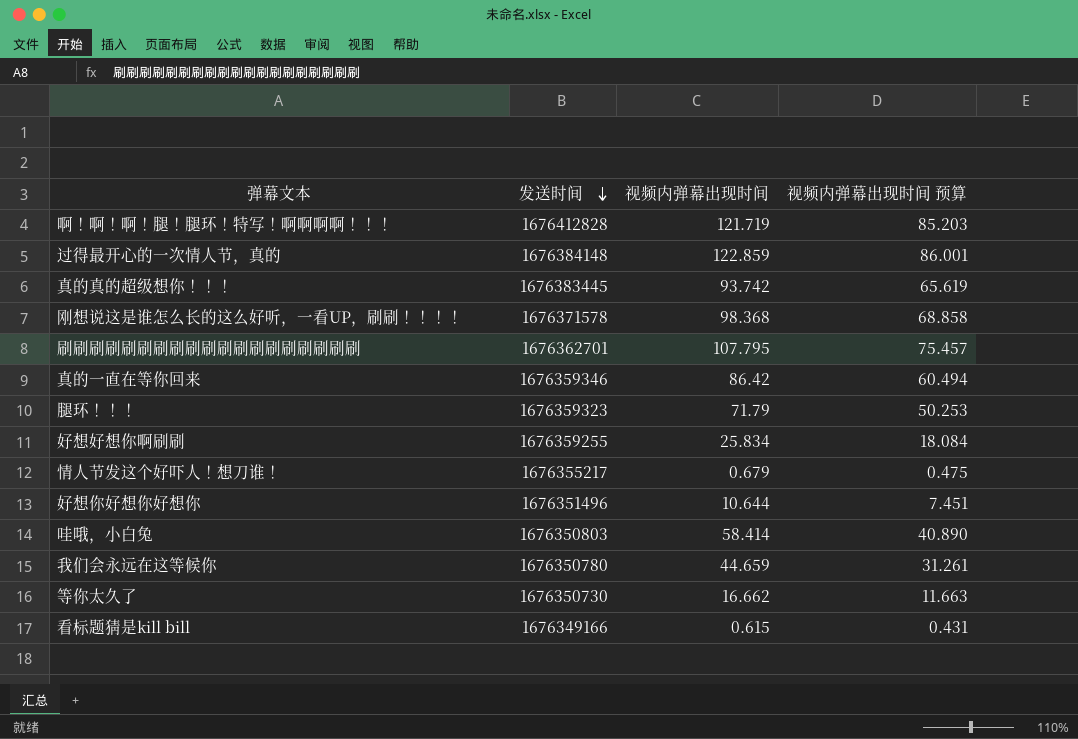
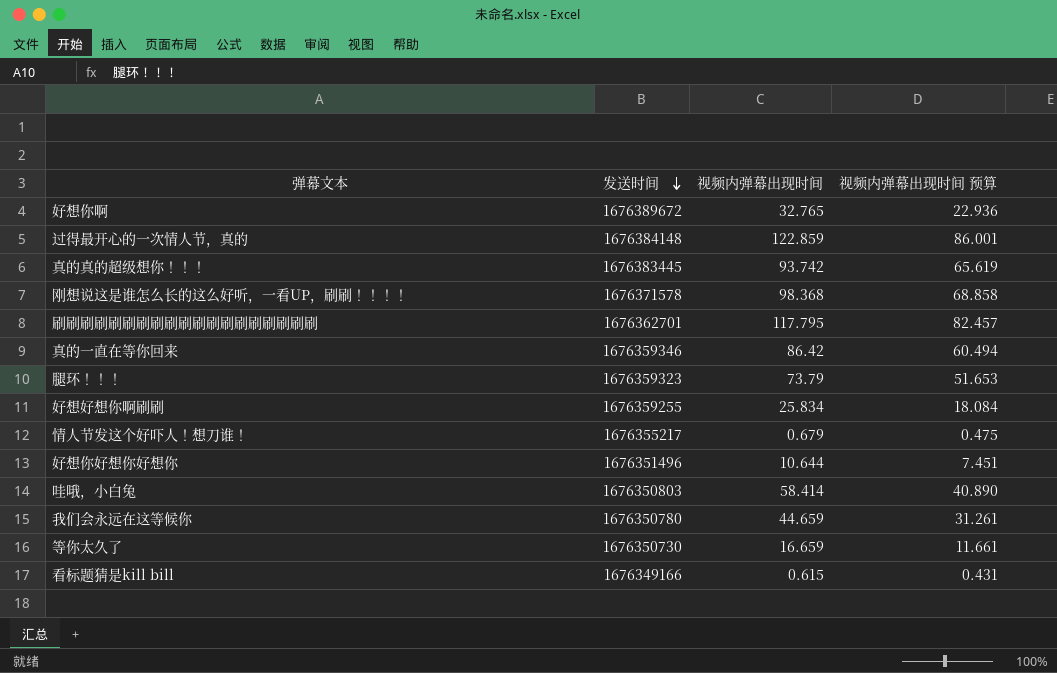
row 啊！啊！啊！腿！腿环！特写！啊啊啊啊！！！: 1676412828 | 121.719 | 85.203 -> none
row 好想你啊: none -> 1676389672 | 32.765 | 22.936
刷刷刷刷刷刷刷刷刷刷刷刷刷刷刷刷刷刷刷 | 视频内弹幕出现时间: 107.795 -> 117.795
刷刷刷刷刷刷刷刷刷刷刷刷刷刷刷刷刷刷刷 | 视频内弹幕出现时间 预算: 75.457 -> 82.457
腿环！！！ | 视频内弹幕出现时间: 71.79 -> 73.79
腿环！！！ | 视频内弹幕出现时间 预算: 50.253 -> 51.653
等你太久了 | 视频内弹幕出现时间: 16.662 -> 16.659
等你太久了 | 视频内弹幕出现时间 预算: 11.663 -> 11.661

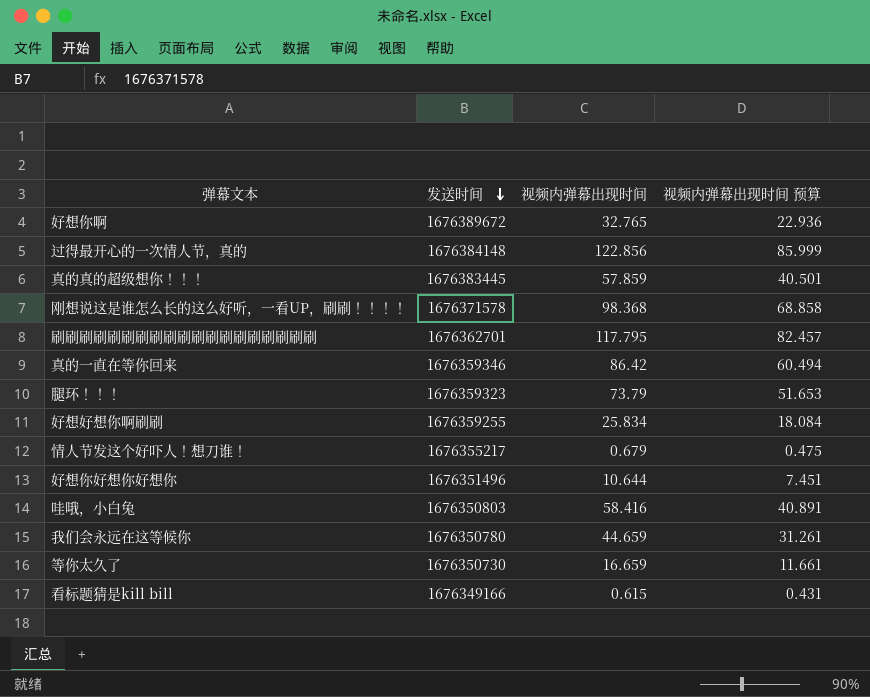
过得最开心的一次情人节，真的 | 视频内弹幕出现时间: 122.859 -> 122.856
过得最开心的一次情人节，真的 | 视频内弹幕出现时间 预算: 86.001 -> 85.999
真的真的超级想你！！！ | 视频内弹幕出现时间: 93.742 -> 57.859
真的真的超级想你！！！ | 视频内弹幕出现时间 预算: 65.619 -> 40.501
哇哦，小白兔 | 视频内弹幕出现时间: 58.414 -> 58.416
哇哦，小白兔 | 视频内弹幕出现时间 预算: 40.890 -> 40.891

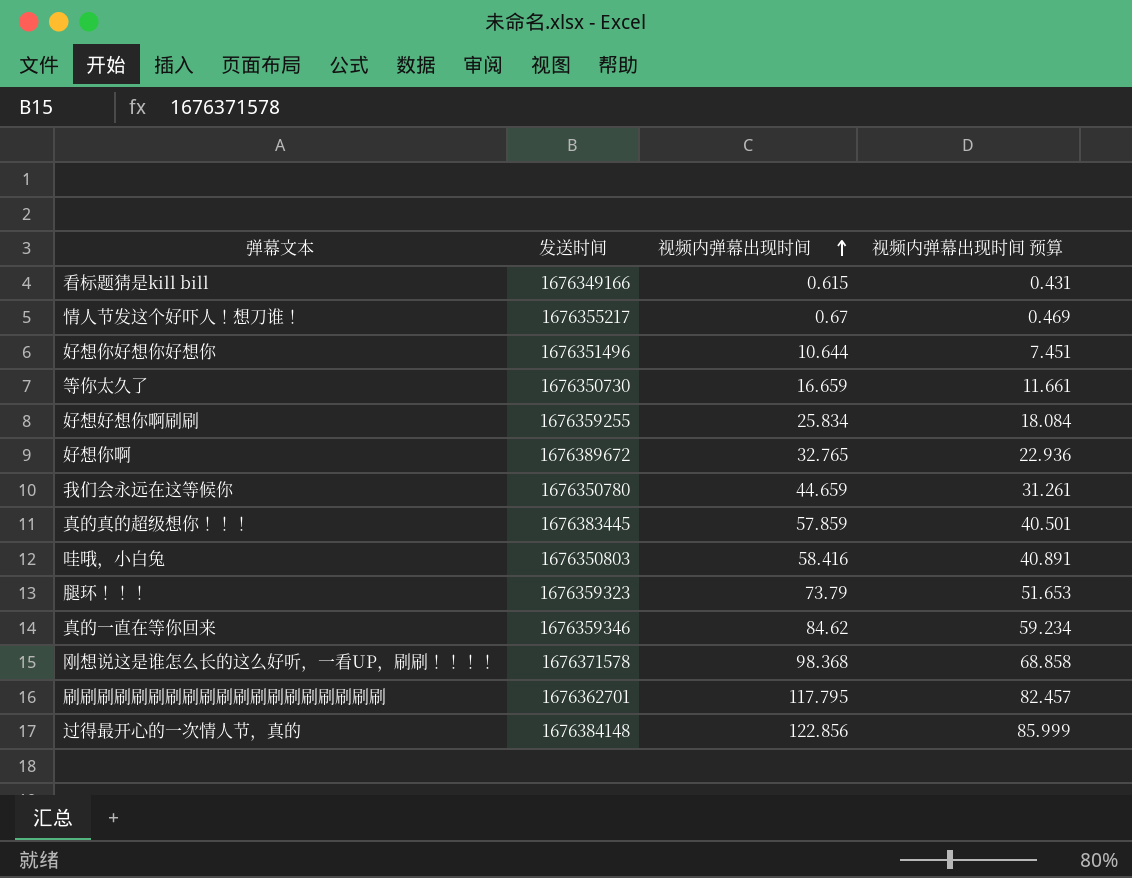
row order: 发送时间 descending -> 视频内弹幕出现时间 ascending
情人节发这个好吓人！想刀谁！ | 视频内弹幕出现时间: 0.679 -> 0.67
情人节发这个好吓人！想刀谁！ | 视频内弹幕出现时间 预算: 0.475 -> 0.469
真的一直在等你回来 | 视频内弹幕出现时间: 86.42 -> 84.62
真的一直在等你回来 | 视频内弹幕出现时间 预算: 60.494 -> 59.234

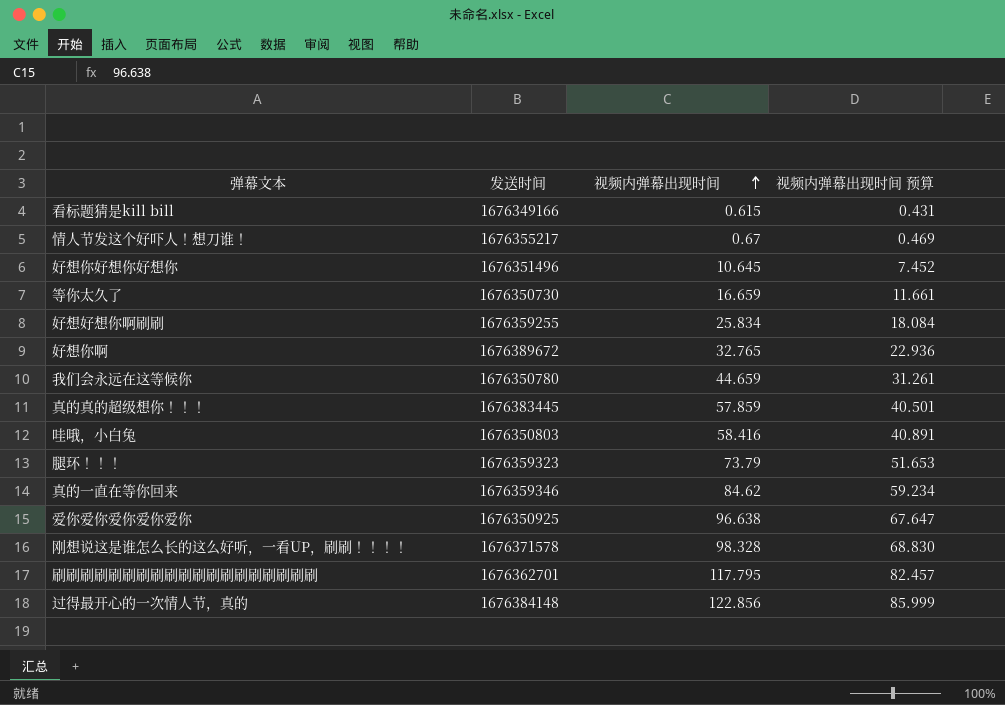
好想你好想你好想你 | 视频内弹幕出现时间: 10.644 -> 10.645
好想你好想你好想你 | 视频内弹幕出现时间 预算: 7.451 -> 7.452
row 爱你爱你爱你爱你爱你: none -> 1676350925 | 96.638 | 67.647
刚想说这是谁怎么长的这么好听，一看UP，刷刷！！！！ | 视频内弹幕出现时间: 98.368 -> 98.328
刚想说这是谁怎么长的这么好听，一看UP，刷刷！！！！ | 视频内弹幕出现时间 预算: 68.858 -> 68.830

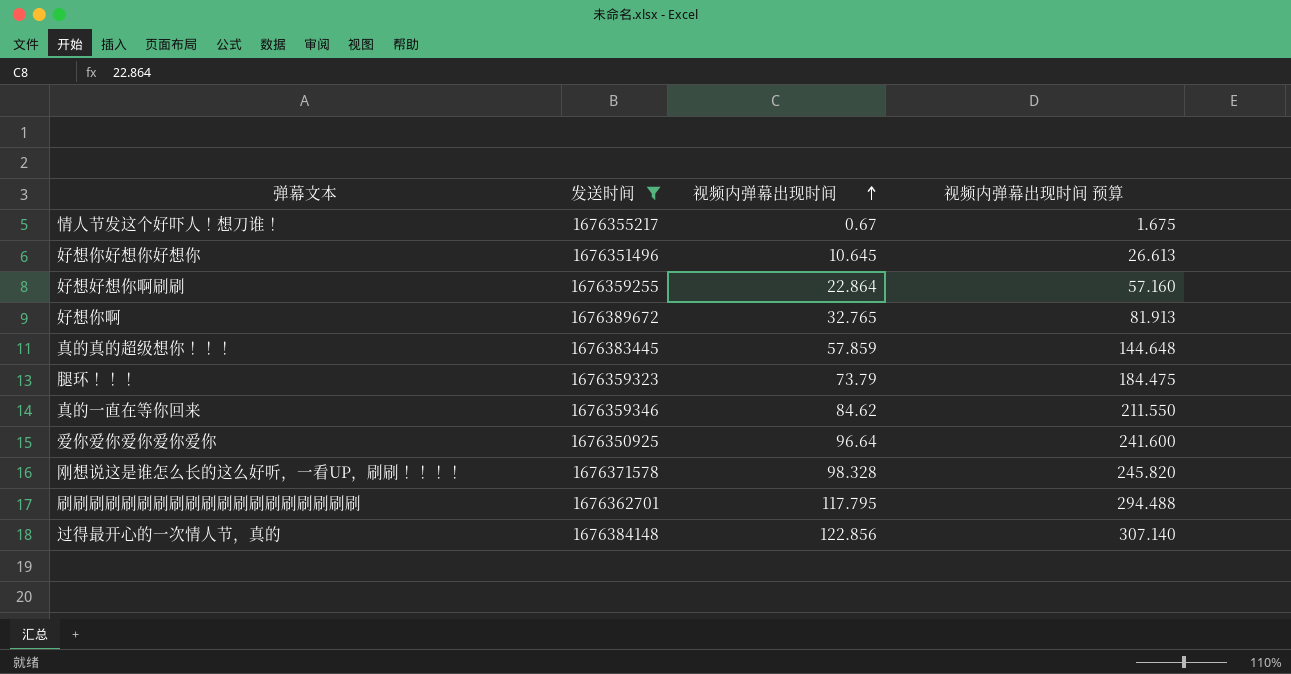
filter: none -> 发送时间 >= 1676350925
column 视频内弹幕出现时间 预算 | formula: [视频内弹幕出现时间] * 0.7 -> [视频内弹幕出现时间] * 2.5
好想好想你啊刷刷 | 视频内弹幕出现时间: 25.834 -> 22.864
爱你爱你爱你爱你爱你 | 视频内弹幕出现时间: 96.638 -> 96.64

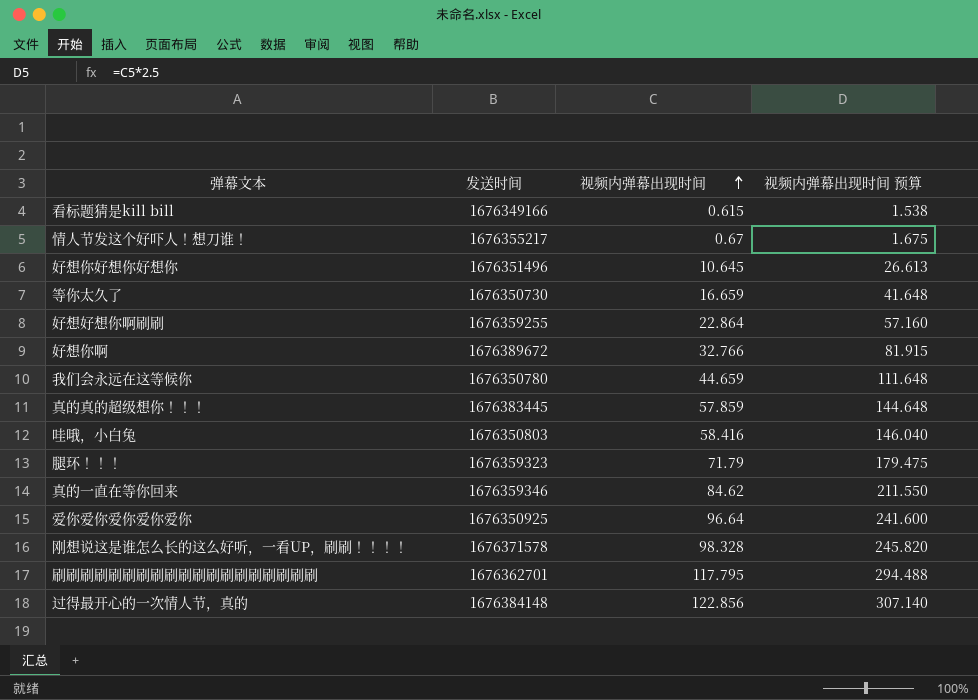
filter: 发送时间 >= 1676350925 -> none
好想你啊 | 视频内弹幕出现时间: 32.765 -> 32.766
好想你啊 | 视频内弹幕出现时间 预算: 81.913 -> 81.915
腿环！！！ | 视频内弹幕出现时间: 73.79 -> 71.79
腿环！！！ | 视频内弹幕出现时间 预算: 184.475 -> 179.475

